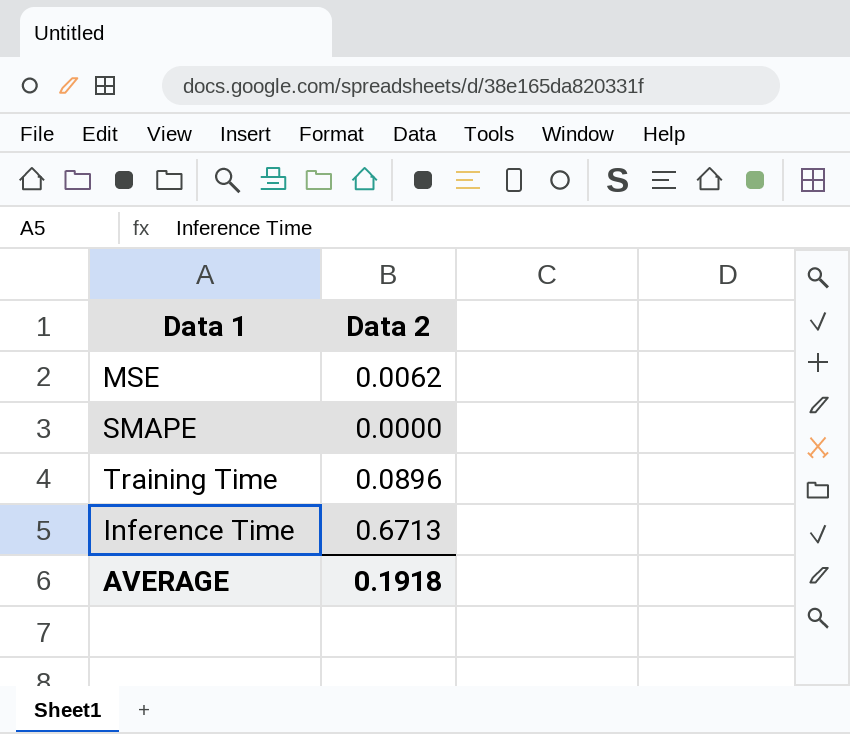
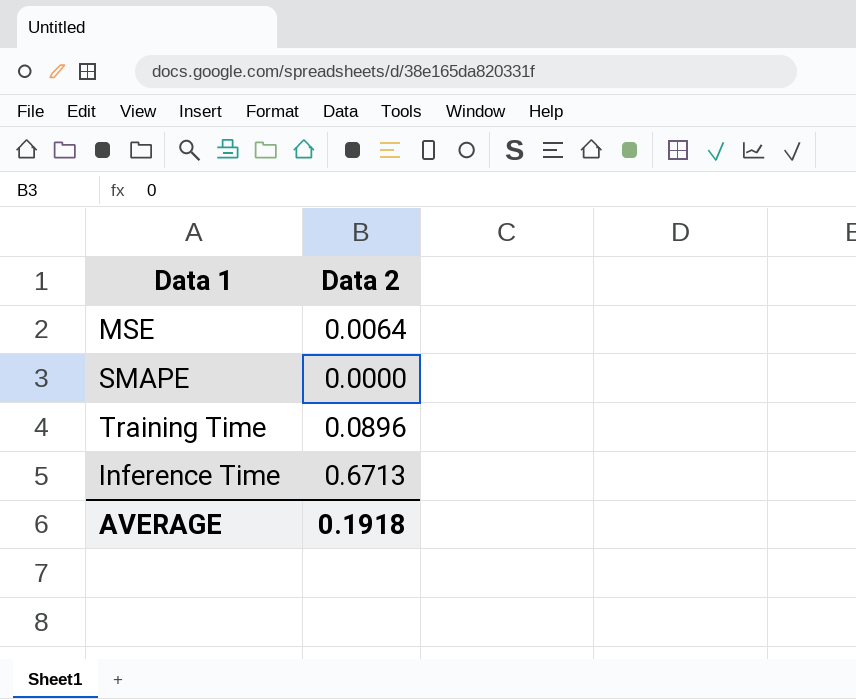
MSE | Data 2: 0.0062 -> 0.0064

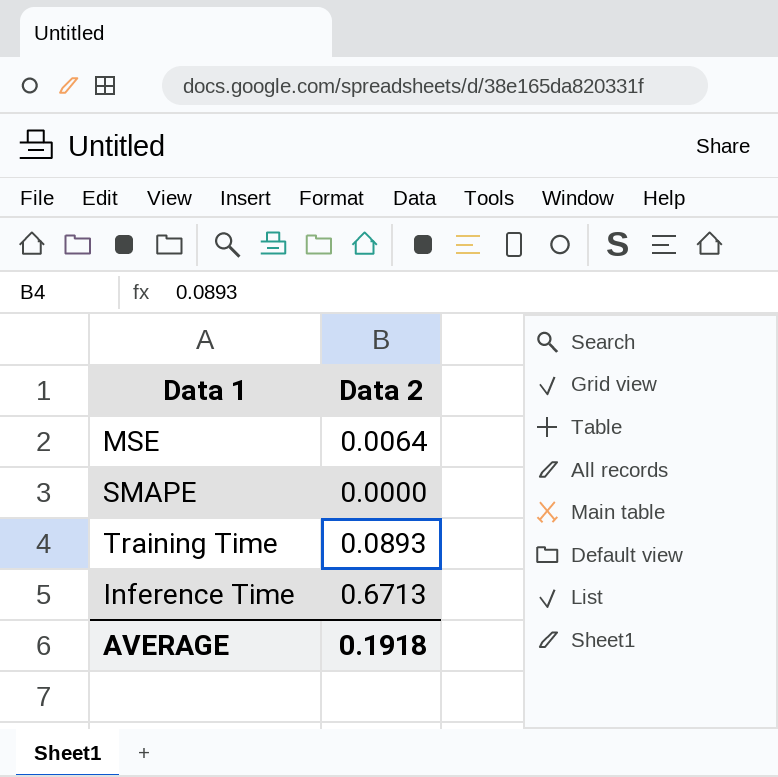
Training Time | Data 2: 0.0896 -> 0.0893

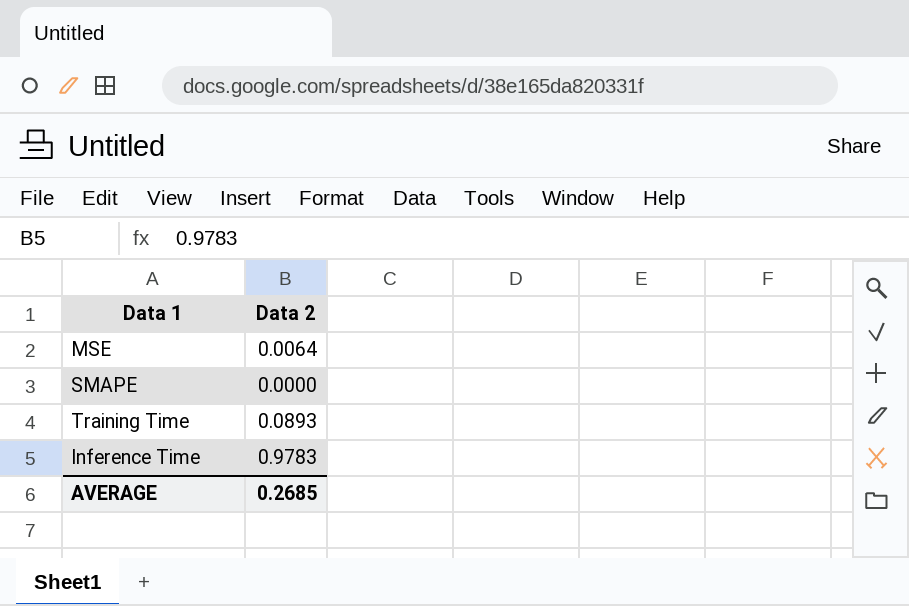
Inference Time | Data 2: 0.6713 -> 0.9783
AVERAGE | Data 2: 0.1918 -> 0.2685

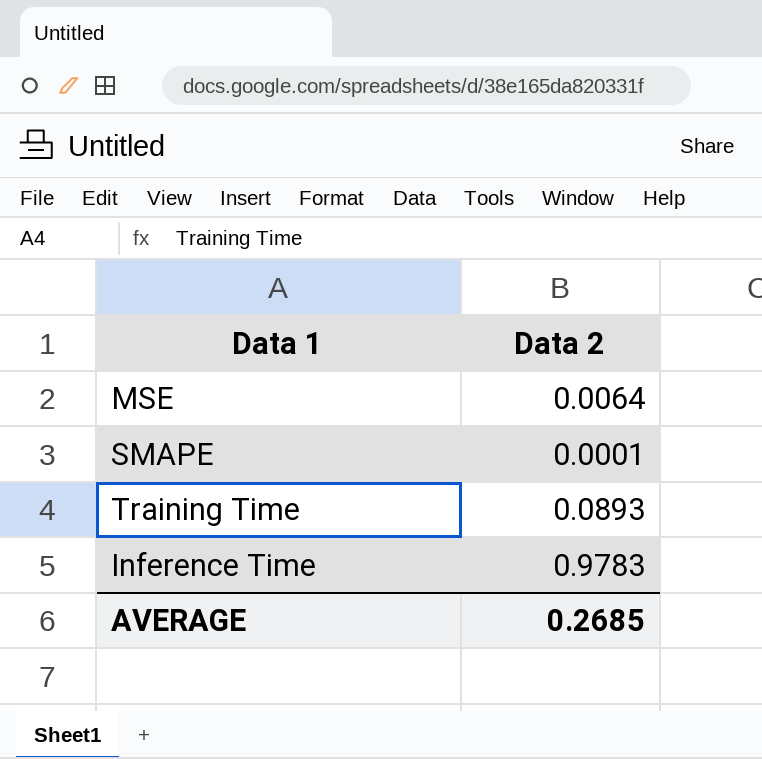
SMAPE | Data 2: 0.0000 -> 0.0001

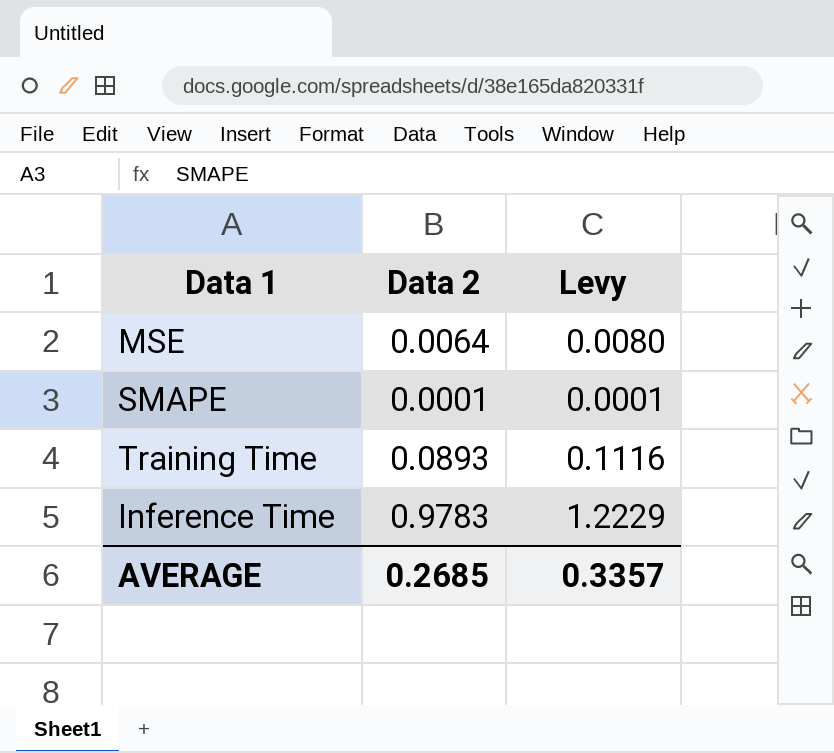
column Levy | formula: none -> [Data 2] * 1.25

